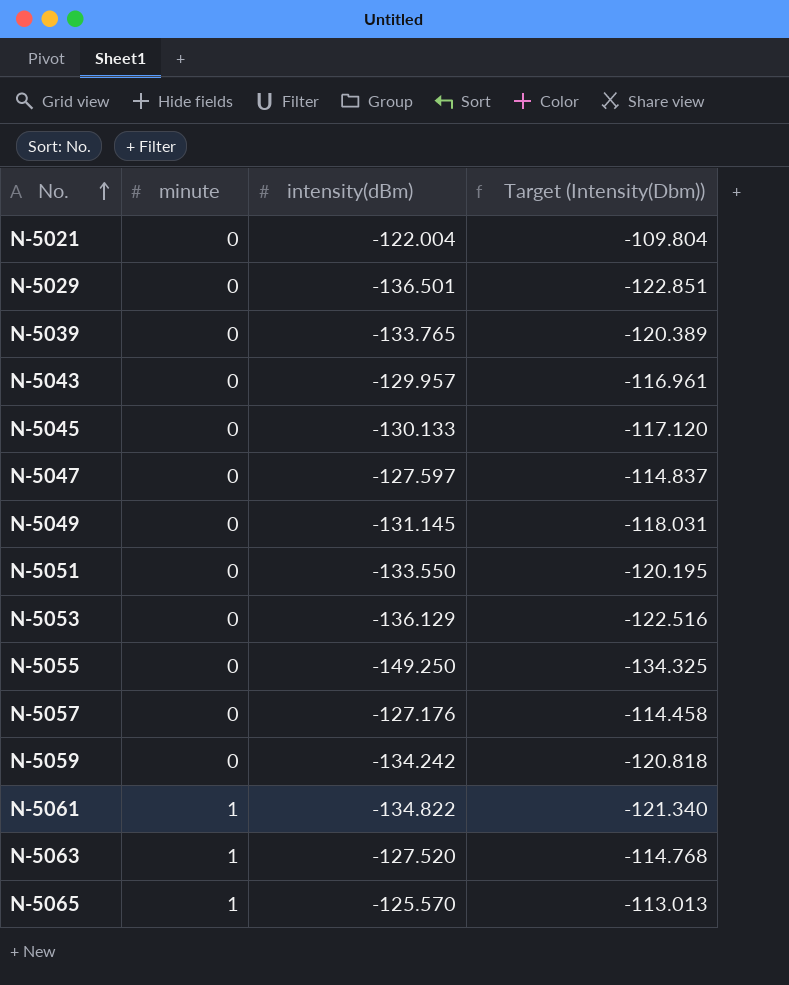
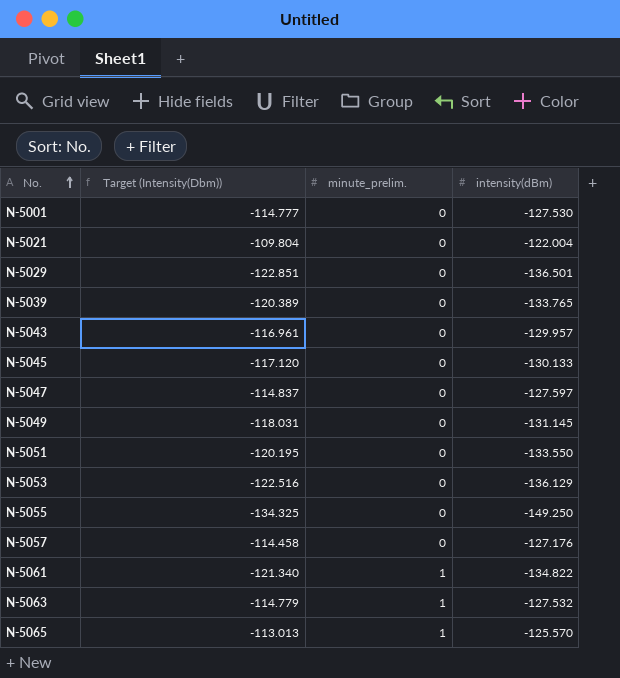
column Target (Intensity(Dbm)) | position: 4 -> 2
column name: minute -> minute_prelim.
row N-5059: 0 | -134.242 | -120.818 -> none
row N-5001: none -> -114.777 | 0 | -127.530
N-5063 | Target (Intensity(Dbm)): -114.768 -> -114.779
N-5063 | intensity(dBm): -127.520 -> -127.532

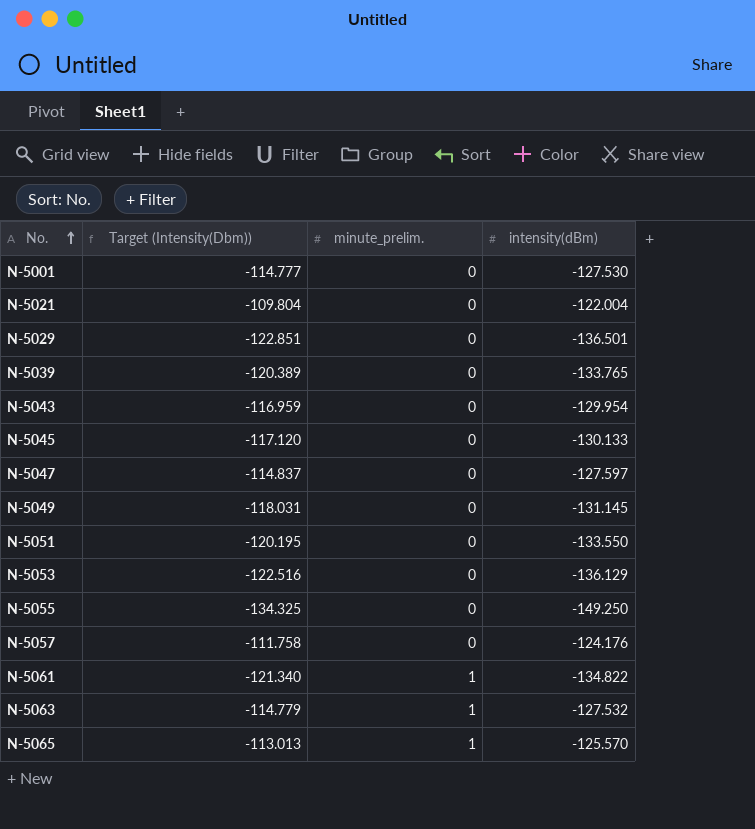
N-5043 | Target (Intensity(Dbm)): -116.961 -> -116.959
N-5043 | intensity(dBm): -129.957 -> -129.954
N-5057 | Target (Intensity(Dbm)): -114.458 -> -111.758
N-5057 | intensity(dBm): -127.176 -> -124.176

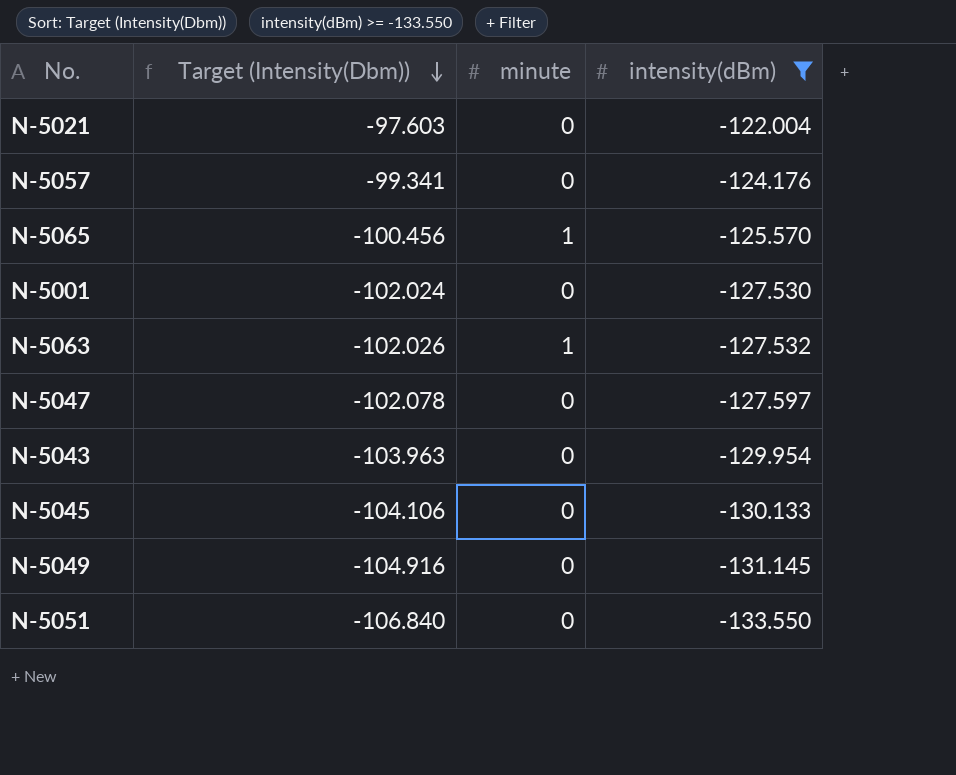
filter: none -> intensity(dBm) >= -133.550
row order: No. ascending -> Target (Intensity(Dbm)) descending
column Target (Intensity(Dbm)) | formula: [intensity(dBm)] * 0.9 -> [intensity(dBm)] * 0.8
column name: minute_prelim. -> minute

